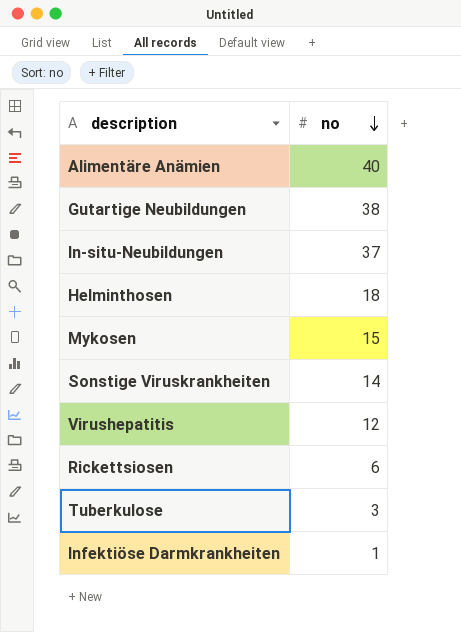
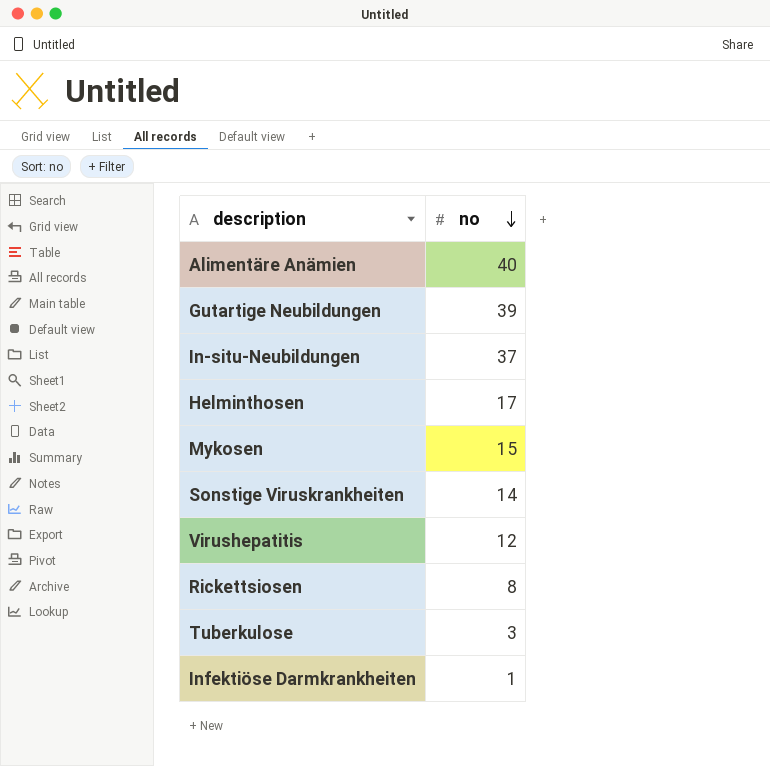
Gutartige Neubildungen | no: 38 -> 39
Helminthosen | no: 18 -> 17
Rickettsiosen | no: 6 -> 8

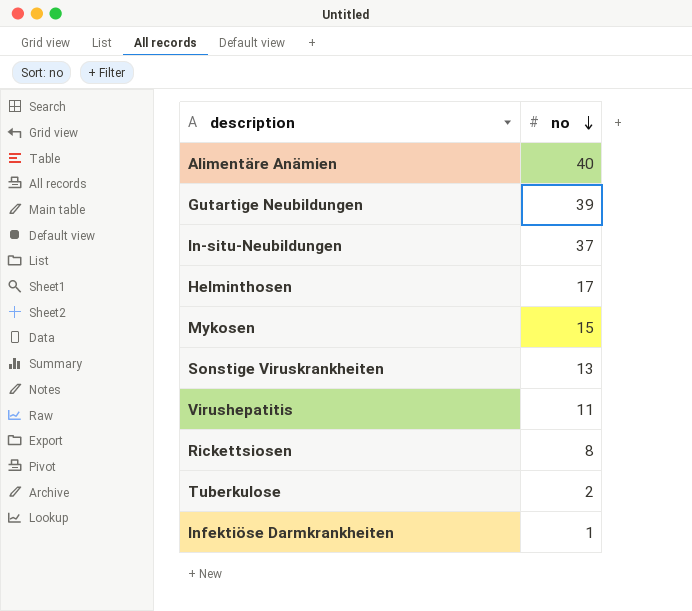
Sonstige Viruskrankheiten | no: 14 -> 13
Virushepatitis | no: 12 -> 11
Tuberkulose | no: 3 -> 2

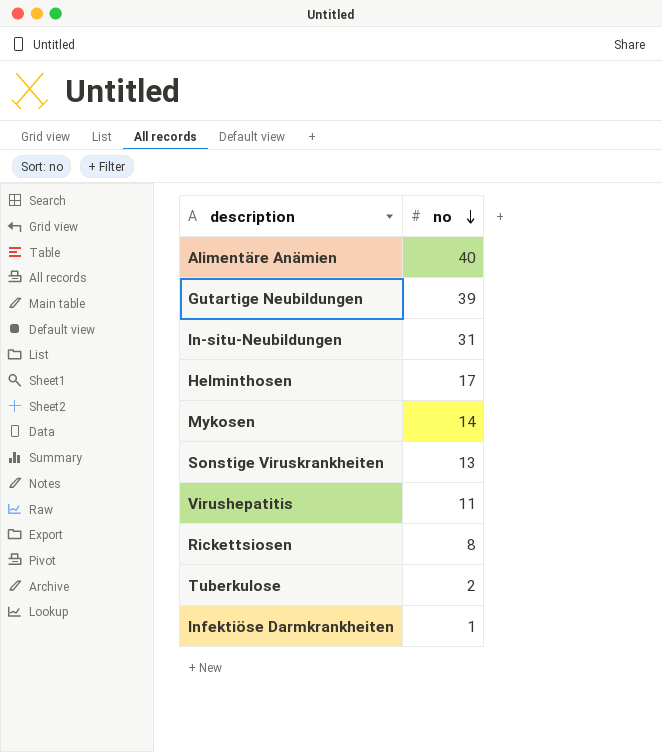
In-situ-Neubildungen | no: 37 -> 31
Mykosen | no: 15 -> 14

